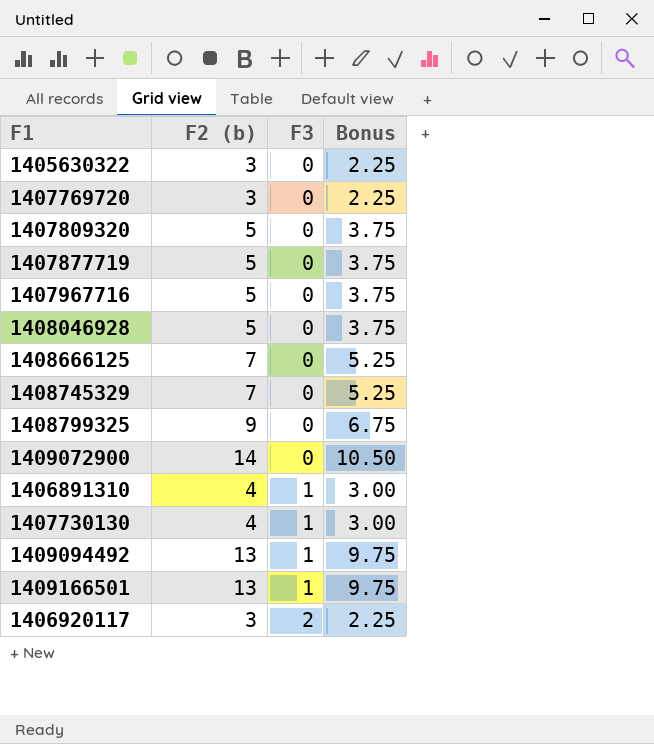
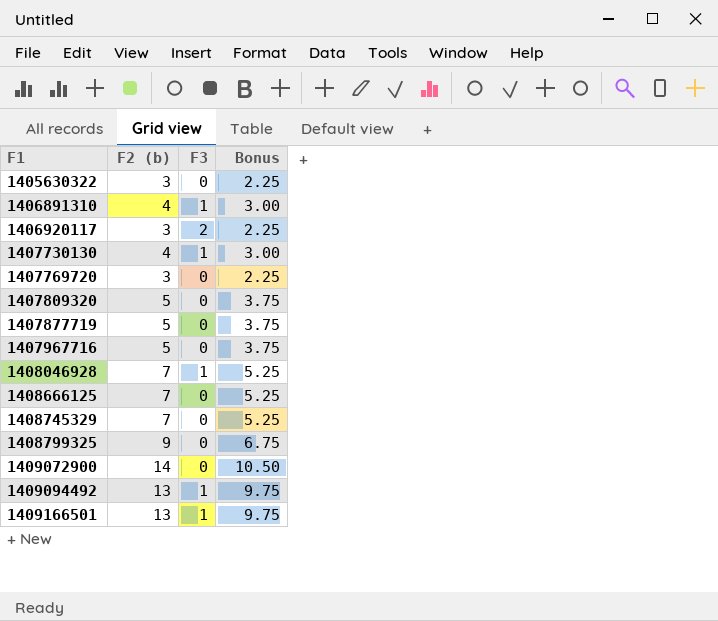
row order: F3 ascending -> F1 ascending
1408046928 | F2 (b): 5 -> 7
1408046928 | F3: 0 -> 1
1408046928 | Bonus: 3.75 -> 5.25

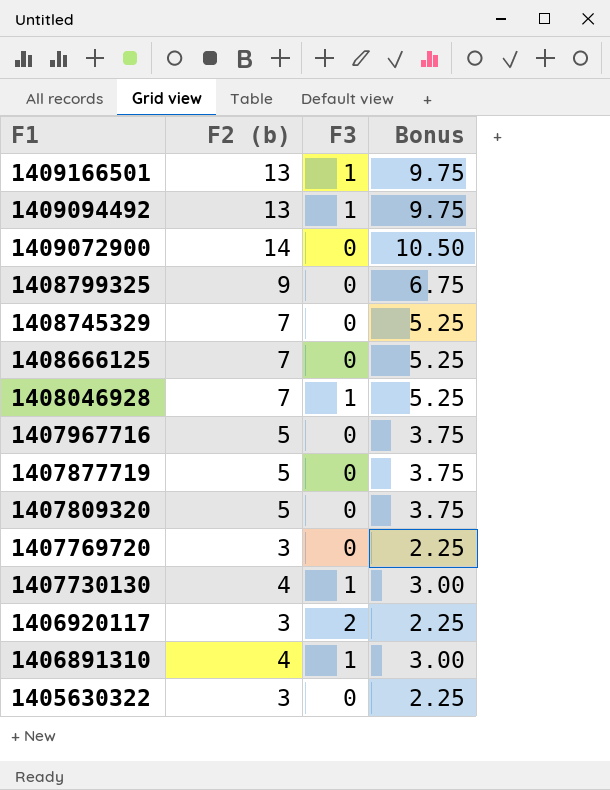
row order: F1 ascending -> F1 descending

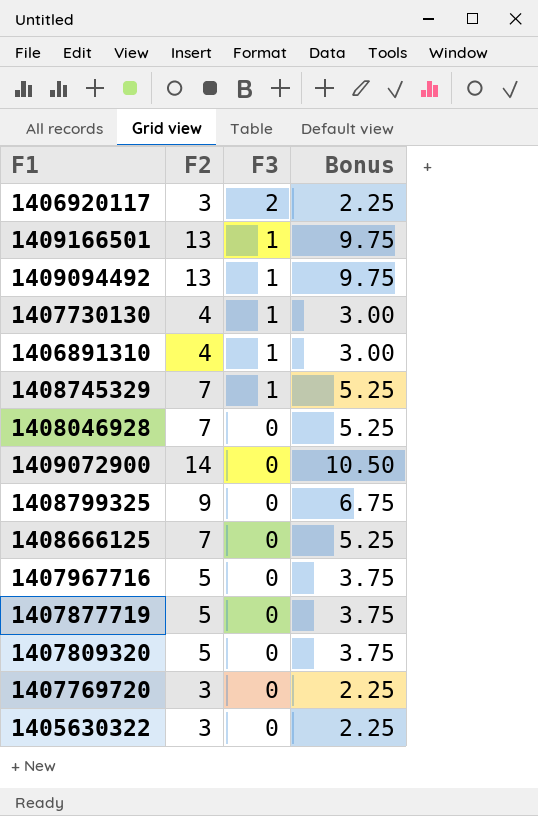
row order: F1 descending -> F3 descending
column name: F2 (b) -> F2
1408745329 | F3: 0 -> 1
1408046928 | F3: 1 -> 0

